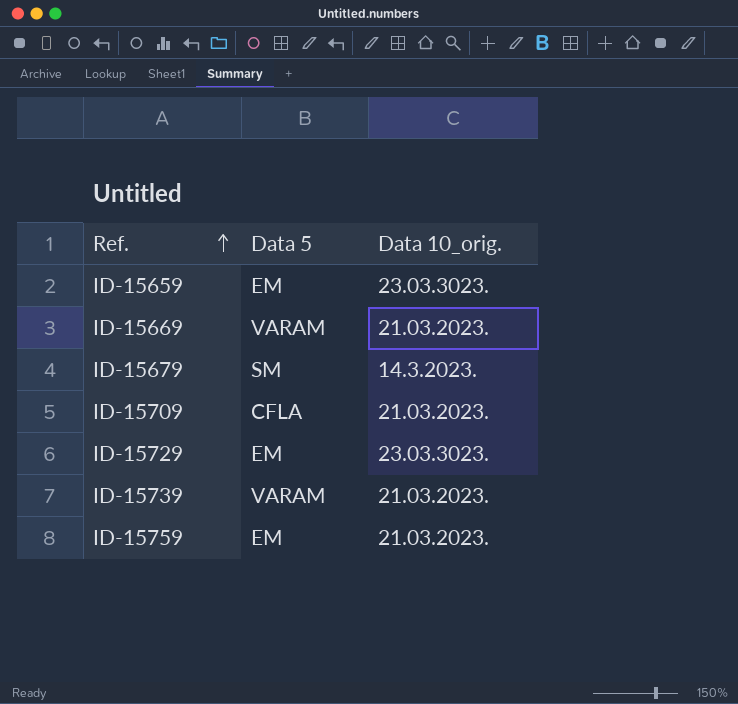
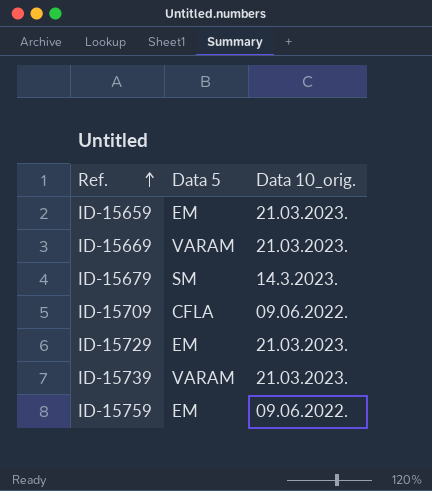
ID-15659 | Data 10_orig.: 23.03.3023. -> 21.03.2023.
ID-15709 | Data 10_orig.: 21.03.2023. -> 09.06.2022.
ID-15729 | Data 10_orig.: 23.03.3023. -> 21.03.2023.
ID-15759 | Data 10_orig.: 21.03.2023. -> 09.06.2022.

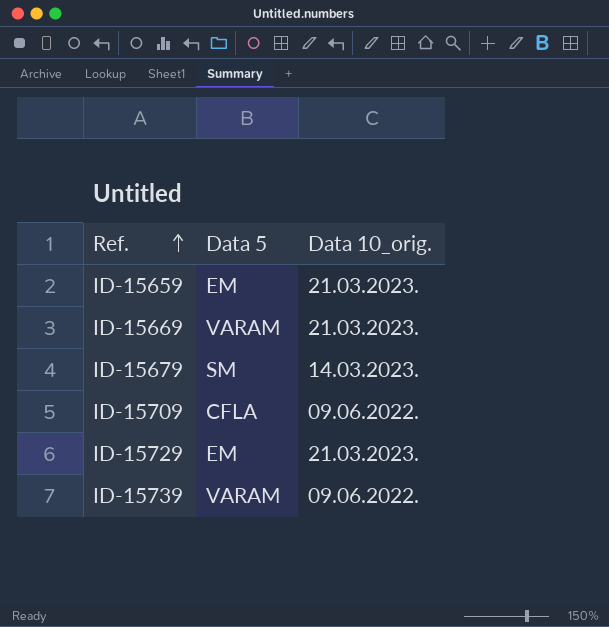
row ID-15759: EM | 09.06.2022. -> none
ID-15679 | Data 10_orig.: 14.3.2023. -> 14.03.2023.
ID-15739 | Data 10_orig.: 21.03.2023. -> 09.06.2022.

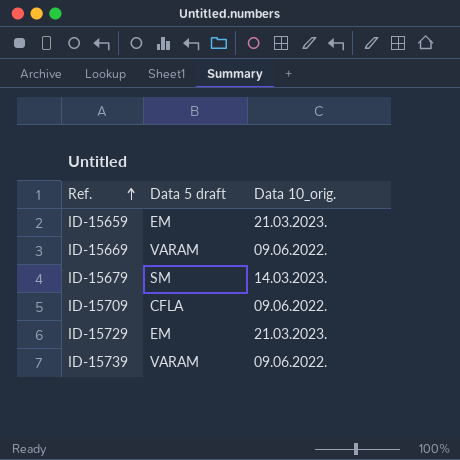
column name: Data 5 -> Data 5 draft
ID-15669 | Data 10_orig.: 21.03.2023. -> 09.06.2022.

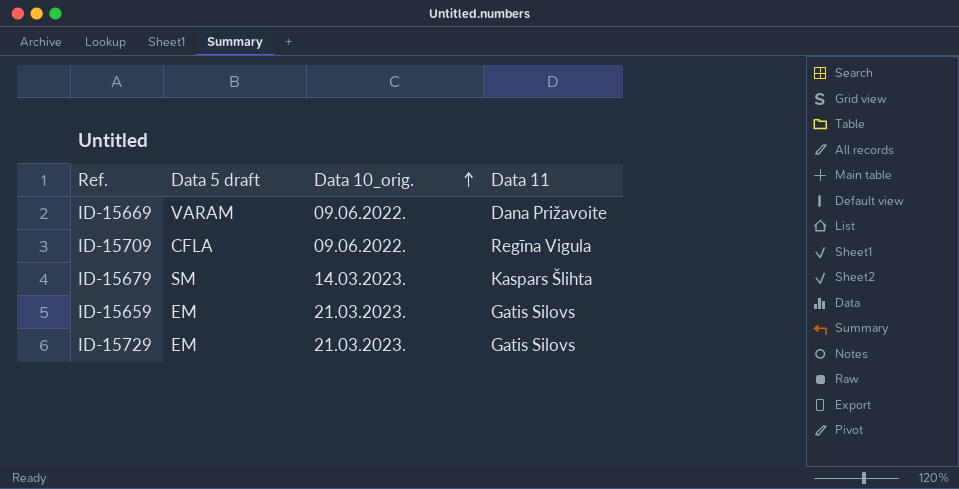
row order: Ref. ascending -> Data 10_orig. ascending
column Data 11 | position: none -> 4
row ID-15739: VARAM | 09.06.2022. -> none

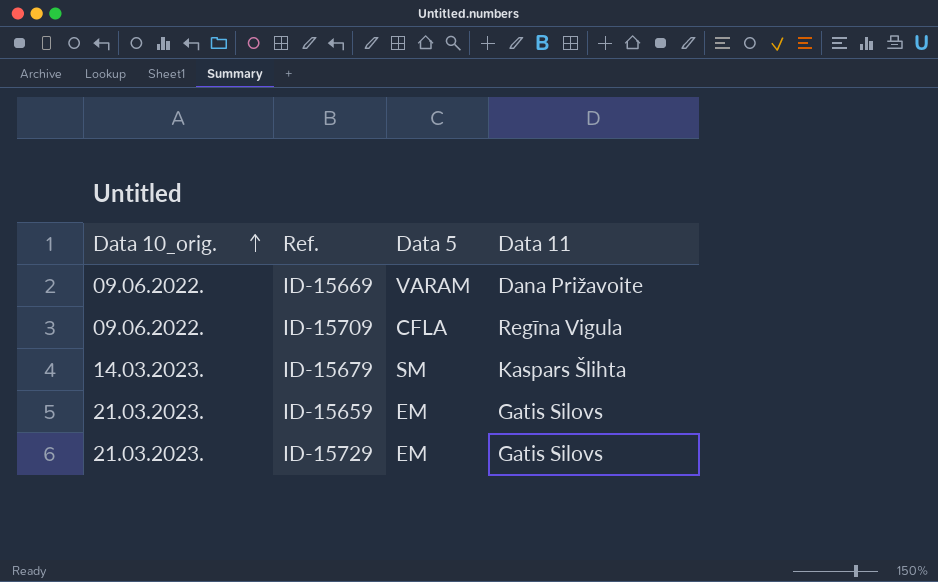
column Data 10_orig. | position: 3 -> 1
column name: Data 5 draft -> Data 5

